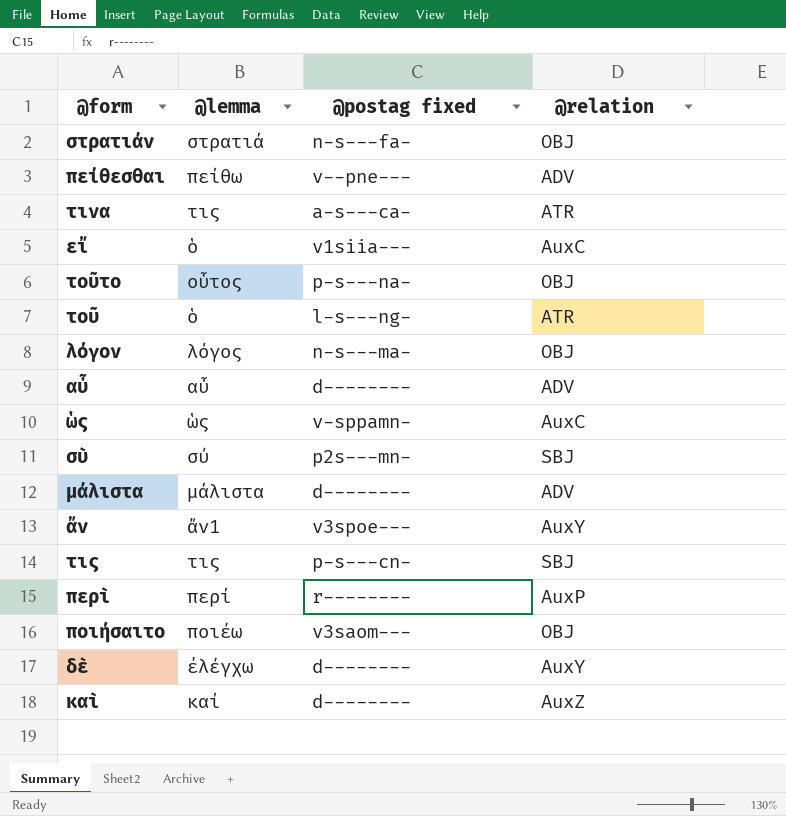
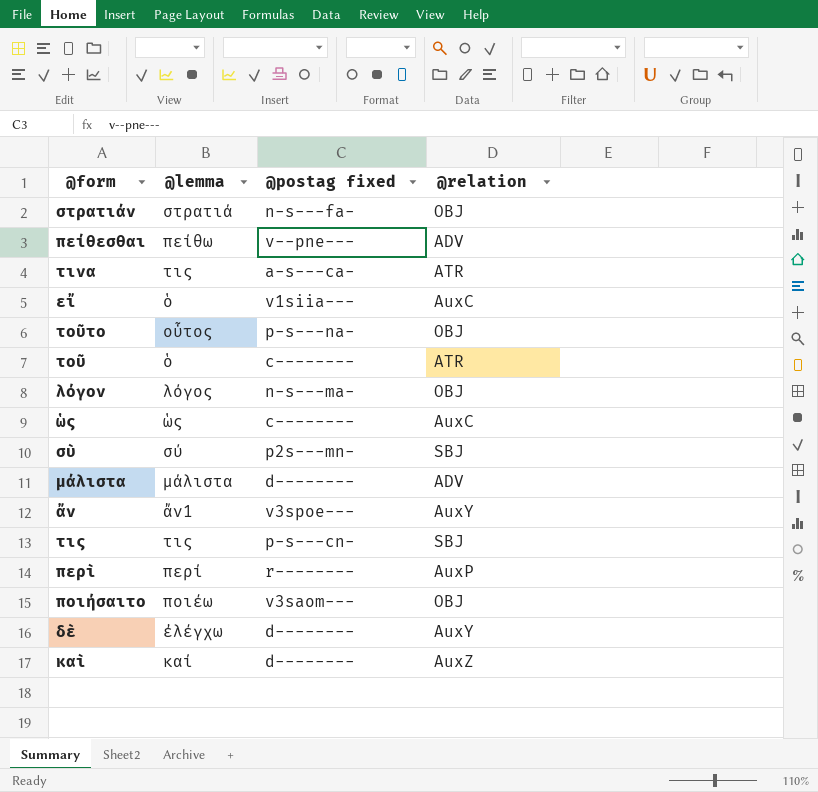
row αὖ: αὖ | d-------- | ADV -> none
τοῦ | @postag fixed: l-s---ng- -> c--------
ὡς | @postag fixed: v-sppamn- -> c--------

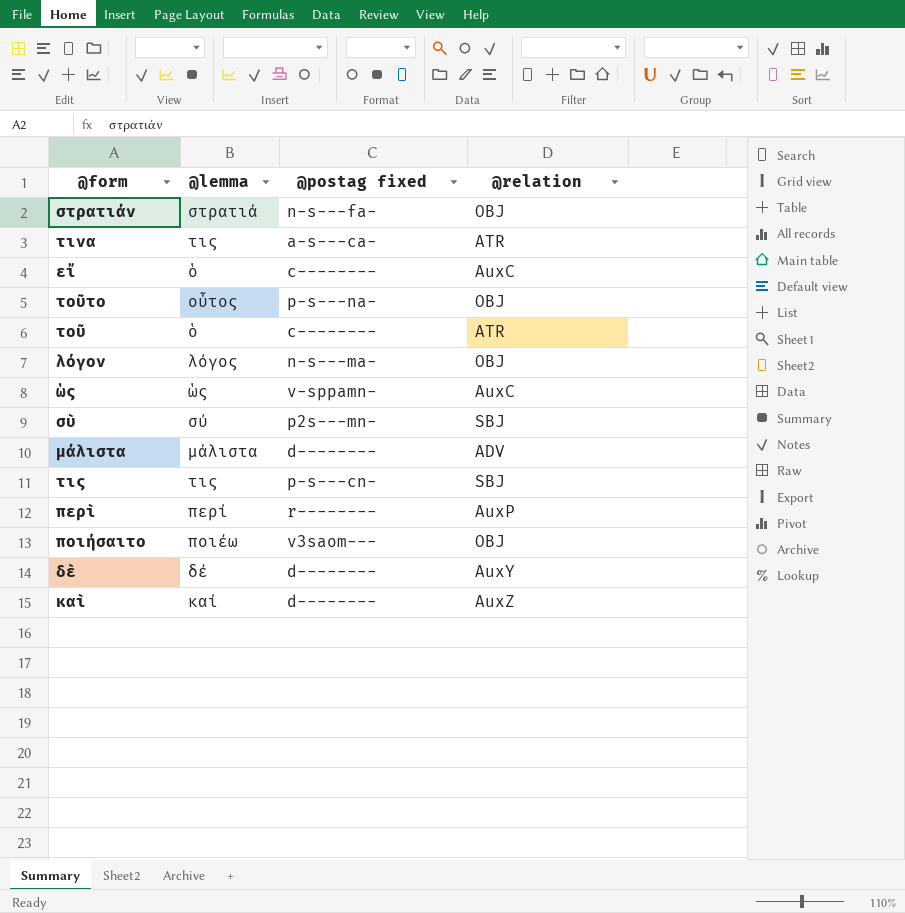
row πείθεσθαι: πείθω | v--pne--- | ADV -> none
row ἄν: ἄν1 | v3spoe--- | AuxY -> none
εἴ | @postag fixed: v1siia--- -> c--------
ὡς | @postag fixed: c-------- -> v-sppamn-
δὲ | @lemma: ἐλέγχω -> δέ

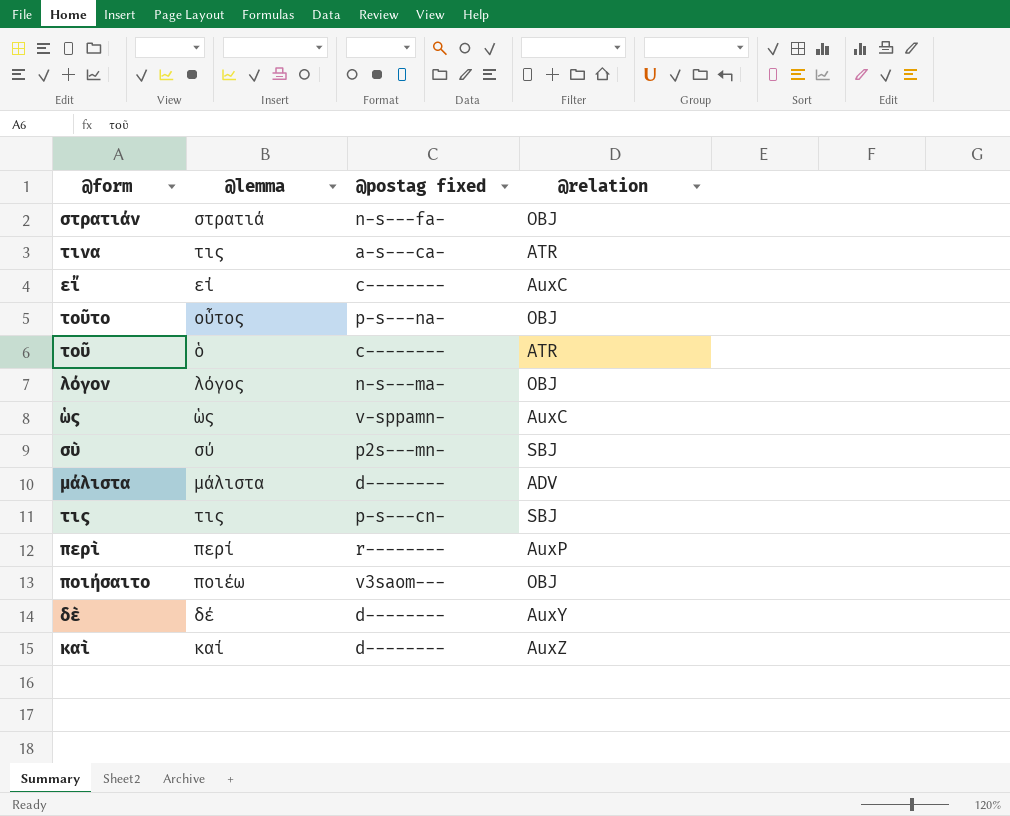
εἴ | @lemma: ὁ -> εἰ

